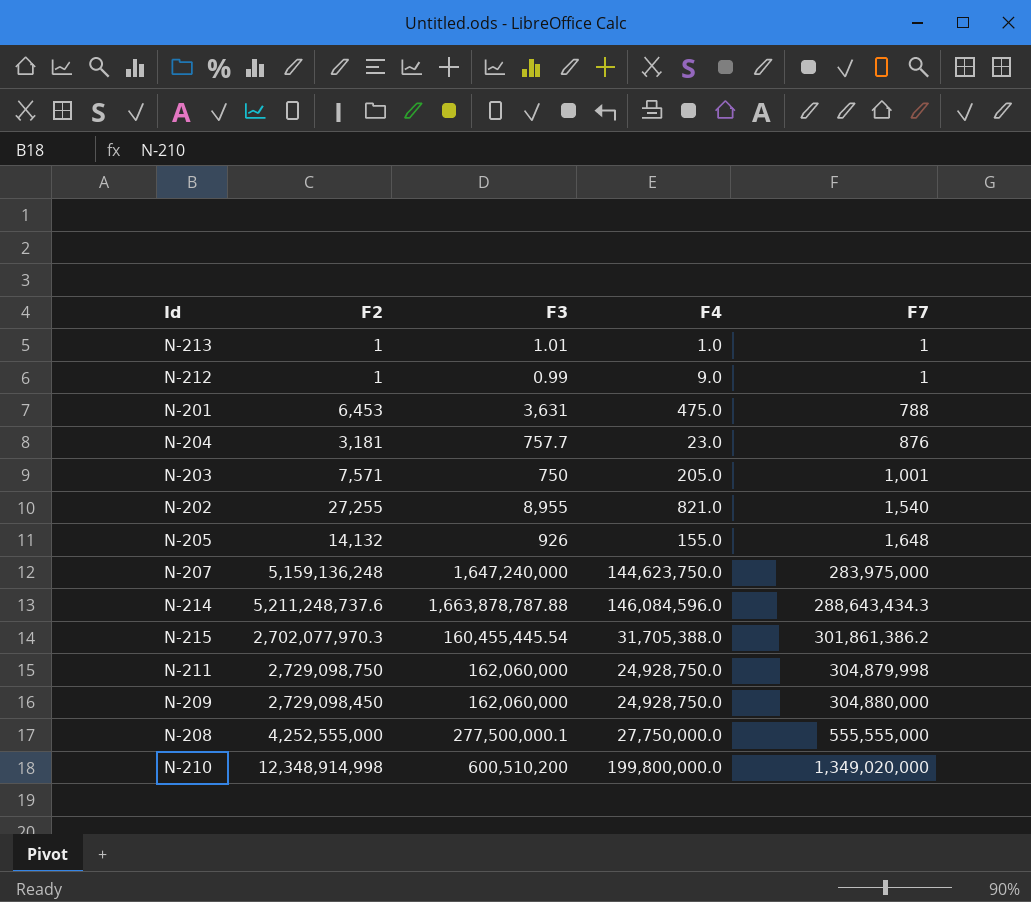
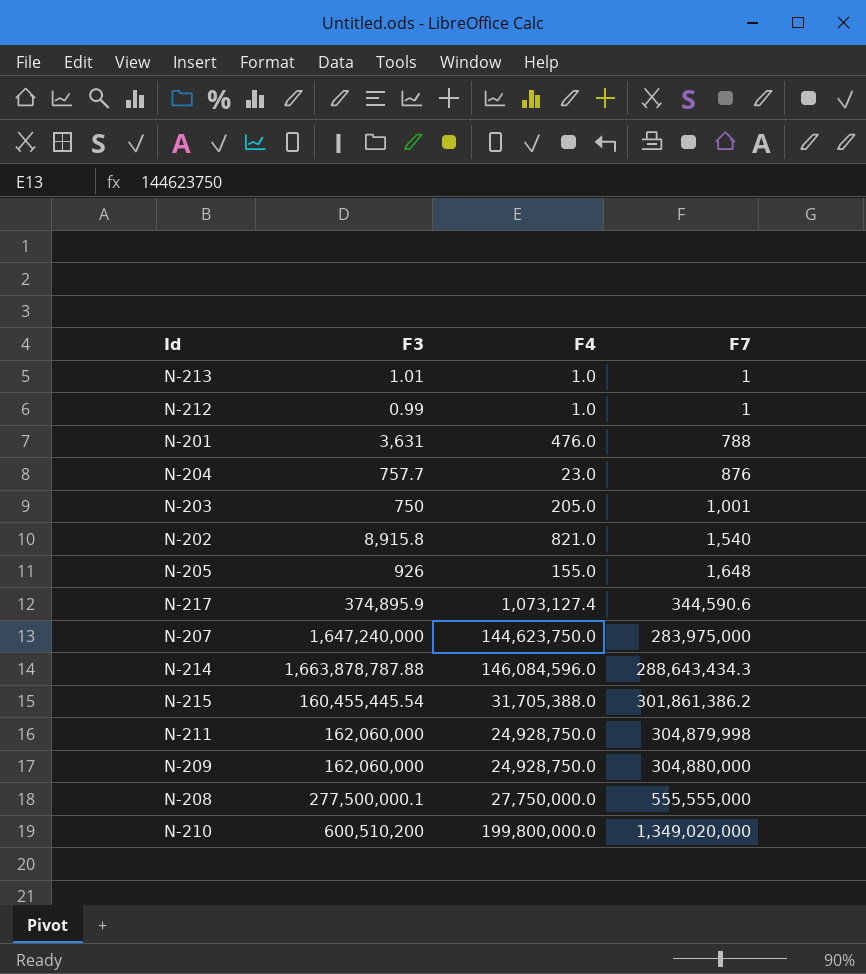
column F2 | position: 2 -> none
N-212 | F4: 9.0 -> 1.0
N-201 | F4: 475.0 -> 476.0
N-202 | F3: 8,955 -> 8,915.8
row N-217: none -> 374,895.9 | 1,073,127.4 | 344,590.6

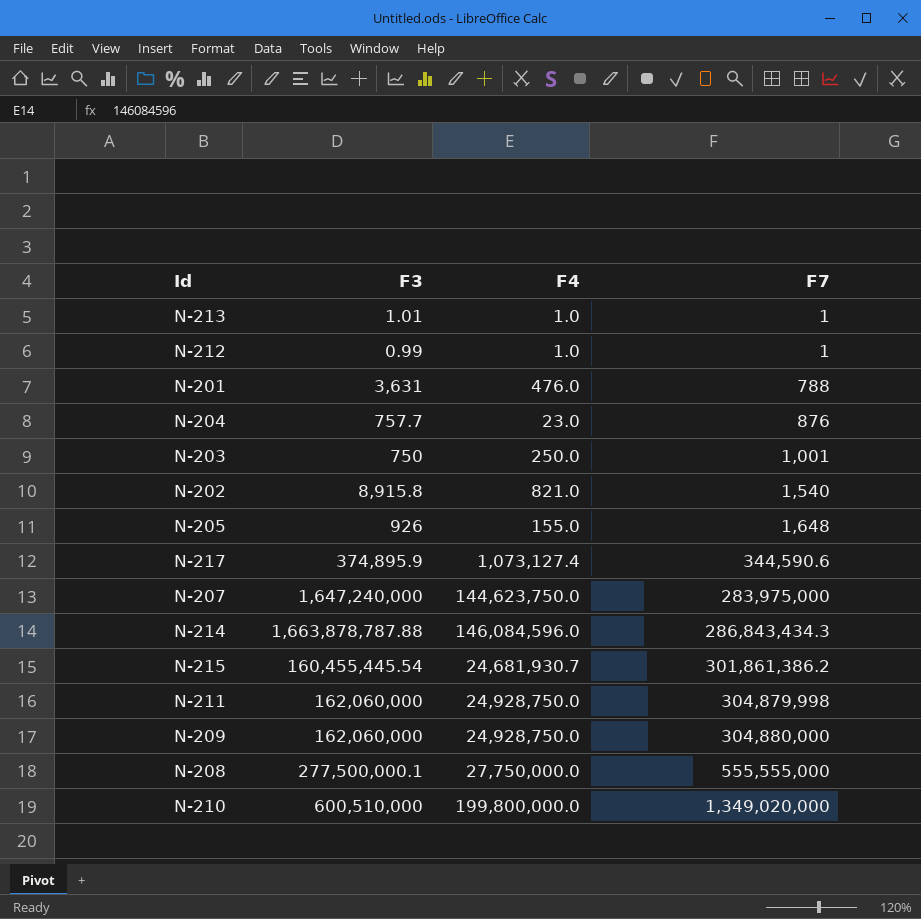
N-203 | F4: 205.0 -> 250.0
N-214 | F7: 288,643,434.3 -> 286,843,434.3
N-215 | F4: 31,705,388.0 -> 24,681,930.7
N-210 | F3: 600,510,200 -> 600,510,000

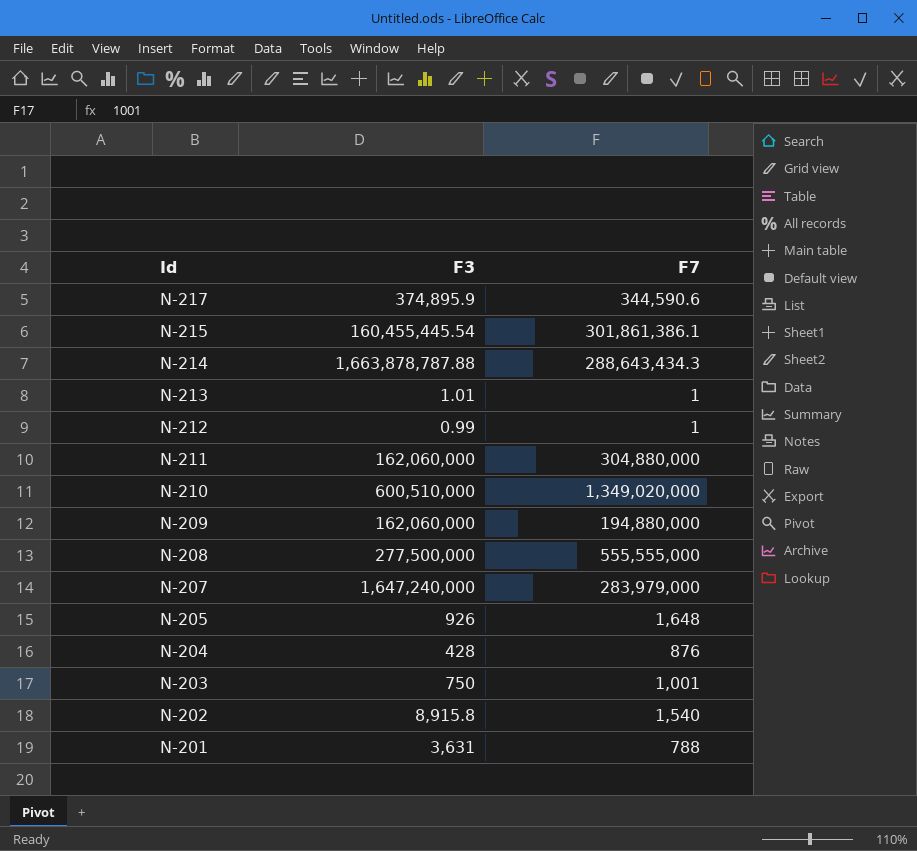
row order: F7 ascending -> Id descending
column F4 | position: 3 -> none
N-215 | F7: 301,861,386.2 -> 301,861,386.1
N-214 | F7: 286,843,434.3 -> 288,643,434.3
N-211 | F7: 304,879,998 -> 304,880,000
N-209 | F7: 304,880,000 -> 194,880,000
N-208 | F3: 277,500,000.1 -> 277,500,000
N-207 | F7: 283,975,000 -> 283,979,000
N-204 | F3: 757.7 -> 428

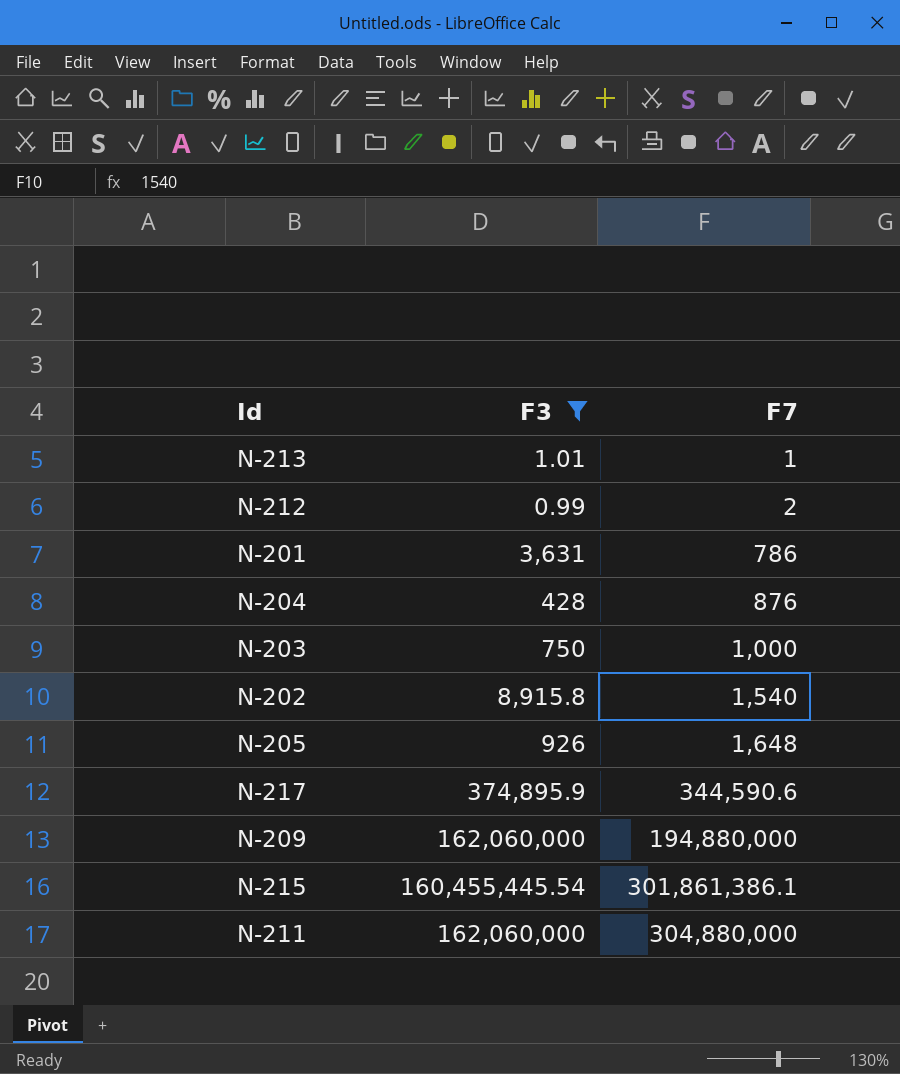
filter: none -> F3 <= 162,060,000
row order: Id descending -> F7 ascending
N-212 | F7: 1 -> 2
N-201 | F7: 788 -> 786
N-203 | F7: 1,001 -> 1,000

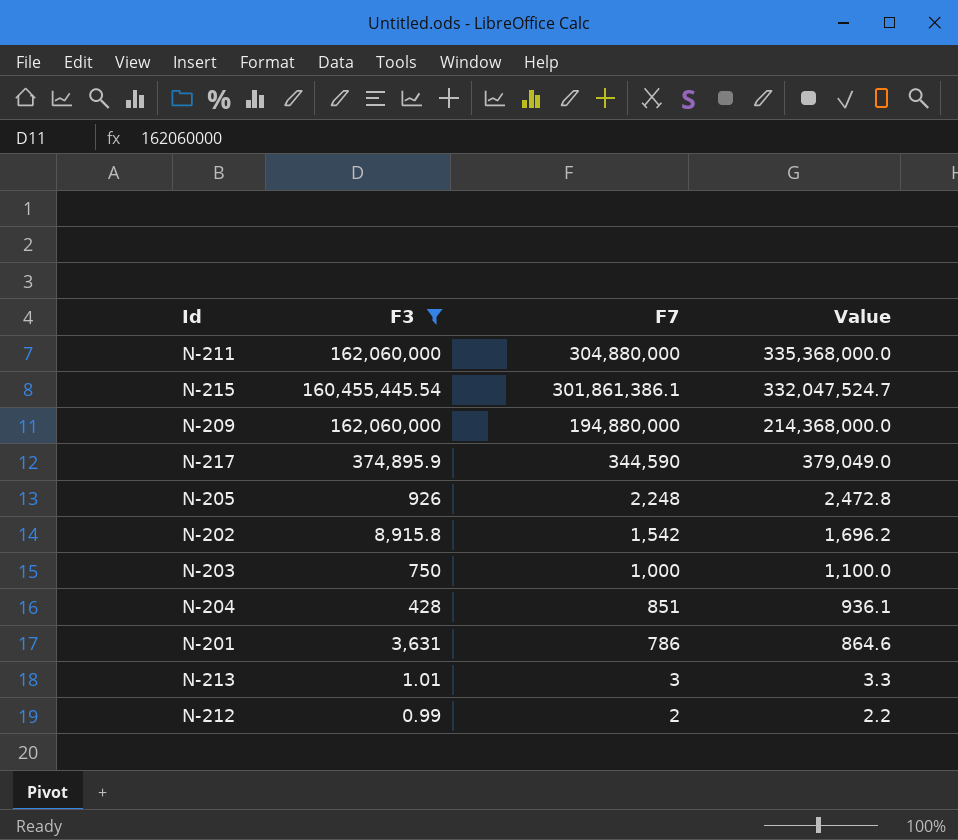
row order: F7 ascending -> F7 descending
column Value | formula: none -> [F7] * 1.1
N-217 | F7: 344,590.6 -> 344,590
N-205 | F7: 1,648 -> 2,248
N-202 | F7: 1,540 -> 1,542
N-204 | F7: 876 -> 851
N-213 | F7: 1 -> 3

